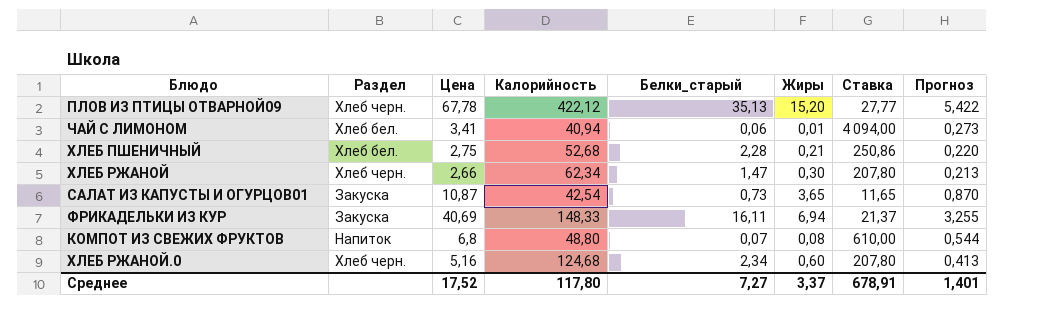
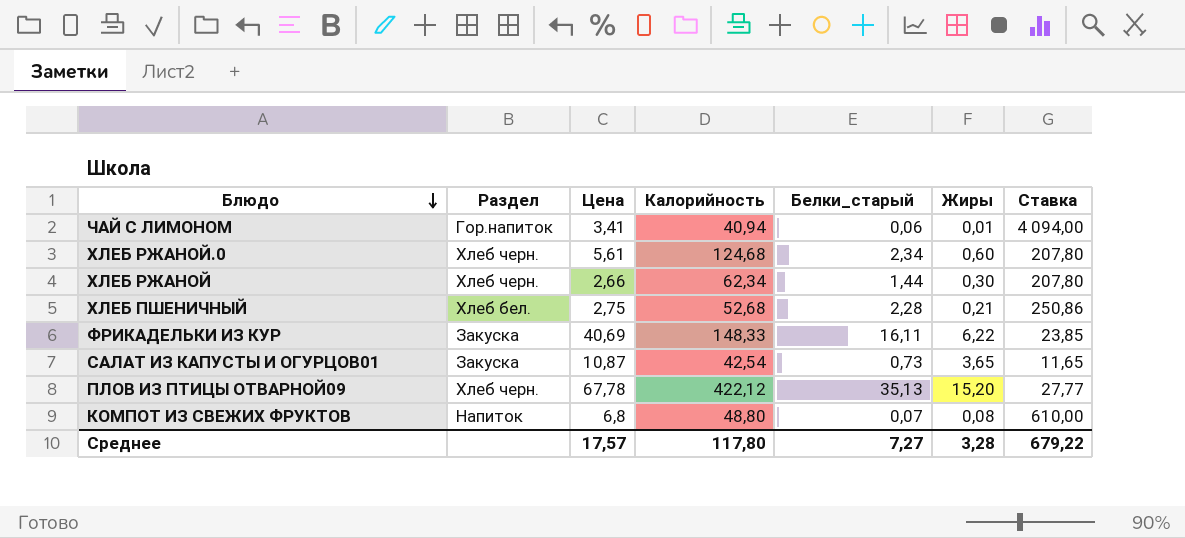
row order: none -> Блюдо descending
column Прогноз | formula: [Цена] * 0,08 -> none
ЧАЙ С ЛИМОНОМ | Раздел: Хлеб бел. -> Гор.напиток
ХЛЕБ РЖАНОЙ.0 | Цена: 5,16 -> 5,61
ХЛЕБ РЖАНОЙ | Белки_старый: 1,47 -> 1,44
ФРИКАДЕЛЬКИ ИЗ КУР | Жиры: 6,94 -> 6,22
ФРИКАДЕЛЬКИ ИЗ КУР | Ставка: 21,37 -> 23,85
Среднее | Цена: 17,52 -> 17,57
Среднее | Жиры: 3,37 -> 3,28
Среднее | Ставка: 678,91 -> 679,22

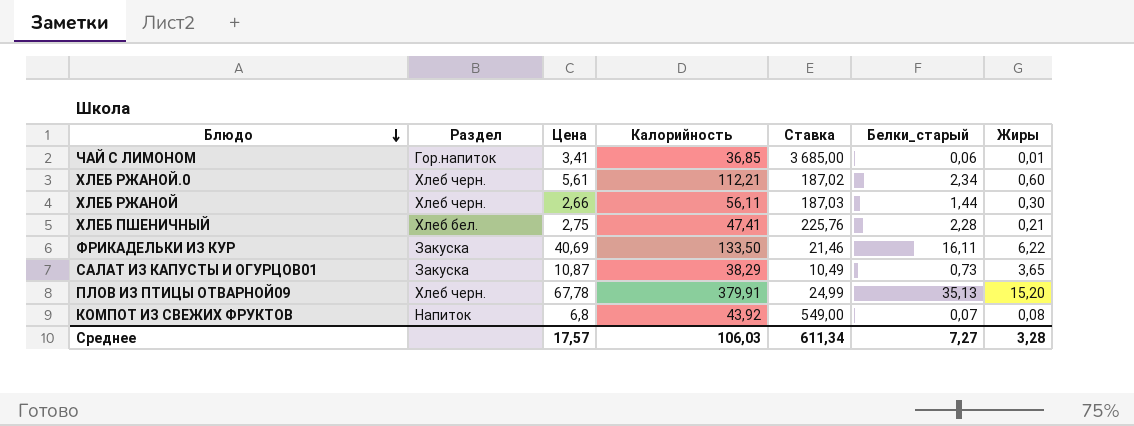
column Ставка | position: 7 -> 5
ЧАЙ С ЛИМОНОМ | Калорийность: 40,94 -> 36,85
ЧАЙ С ЛИМОНОМ | Ставка: 4 094,00 -> 3 685,00
ХЛЕБ РЖАНОЙ.0 | Калорийность: 124,68 -> 112,21
ХЛЕБ РЖАНОЙ.0 | Ставка: 207,80 -> 187,02
ХЛЕБ РЖАНОЙ | Калорийность: 62,34 -> 56,11
ХЛЕБ РЖАНОЙ | Ставка: 207,80 -> 187,03
ХЛЕБ ПШЕНИЧНЫЙ | Калорийность: 52,68 -> 47,41
ХЛЕБ ПШЕНИЧНЫЙ | Ставка: 250,86 -> 225,76
ФРИКАДЕЛЬКИ ИЗ КУР | Калорийность: 148,33 -> 133,50
ФРИКАДЕЛЬКИ ИЗ КУР | Ставка: 23,85 -> 21,46
САЛАТ ИЗ КАПУСТЫ И ОГУРЦОВ01 | Калорийность: 42,54 -> 38,29
САЛАТ ИЗ КАПУСТЫ И ОГУРЦОВ01 | Ставка: 11,65 -> 10,49
ПЛОВ ИЗ ПТИЦЫ ОТВАРНОЙ09 | Калорийность: 422,12 -> 379,91
ПЛОВ ИЗ ПТИЦЫ ОТВАРНОЙ09 | Ставка: 27,77 -> 24,99
КОМПОТ ИЗ СВЕЖИХ ФРУКТОВ | Калорийность: 48,80 -> 43,92
КОМПОТ ИЗ СВЕЖИХ ФРУКТОВ | Ставка: 610,00 -> 549,00
Среднее | Калорийность: 117,80 -> 106,03
Среднее | Ставка: 679,22 -> 611,34

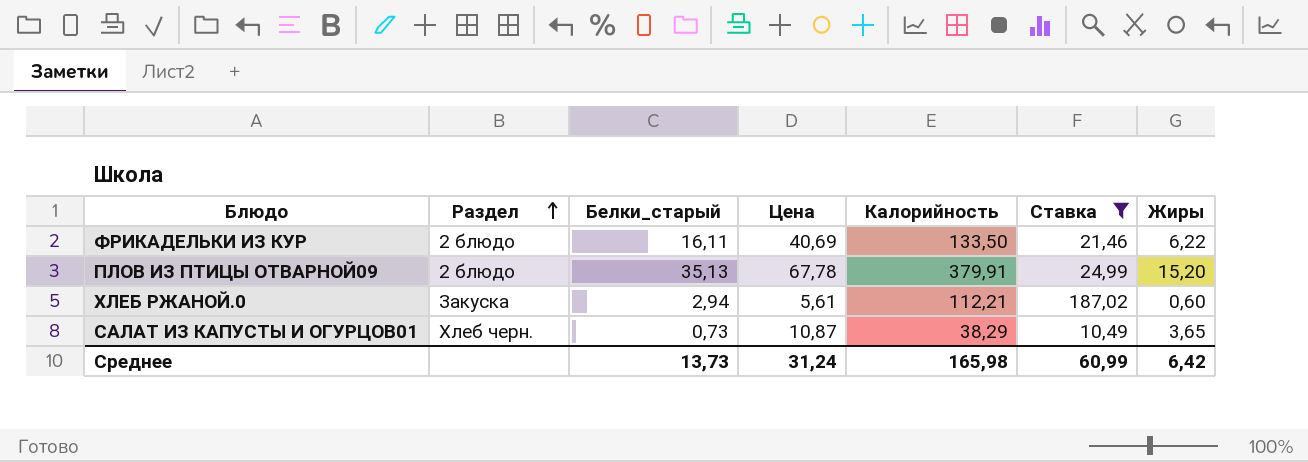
filter: none -> Ставка <= 187,02
row order: Блюдо descending -> Раздел ascending
column Белки_старый | position: 6 -> 3
ФРИКАДЕЛЬКИ ИЗ КУР | Раздел: Закуска -> 2 блюдо
ПЛОВ ИЗ ПТИЦЫ ОТВАРНОЙ09 | Раздел: Хлеб черн. -> 2 блюдо
ХЛЕБ РЖАНОЙ.0 | Раздел: Хлеб черн. -> Закуска
ХЛЕБ РЖАНОЙ.0 | Белки_старый: 2,34 -> 2,94
САЛАТ ИЗ КАПУСТЫ И ОГУРЦОВ01 | Раздел: Закуска -> Хлеб черн.
Среднее | Белки_старый: 7,27 -> 13,73
Среднее | Цена: 17,57 -> 31,24
Среднее | Калорийность: 106,03 -> 165,98
Среднее | Ставка: 611,34 -> 60,99
Среднее | Жиры: 3,28 -> 6,42

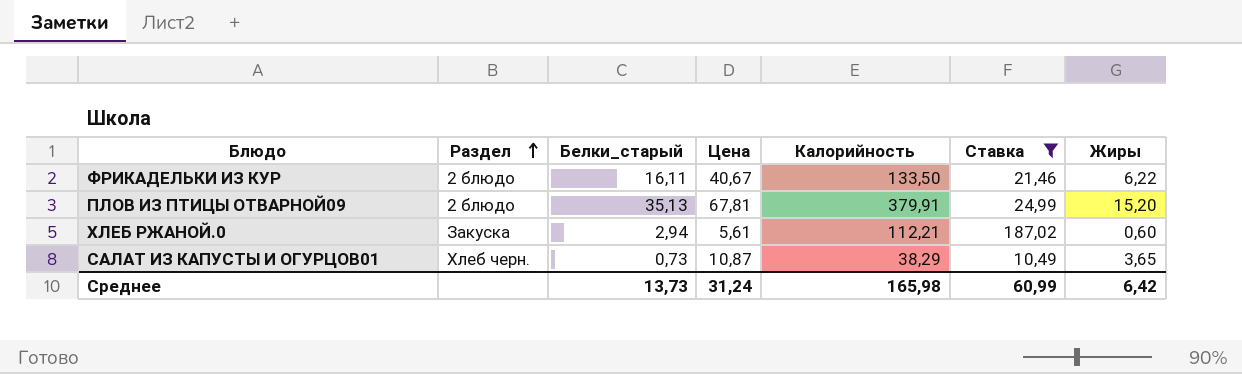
ФРИКАДЕЛЬКИ ИЗ КУР | Цена: 40,69 -> 40,67
ПЛОВ ИЗ ПТИЦЫ ОТВАРНОЙ09 | Цена: 67,78 -> 67,81

